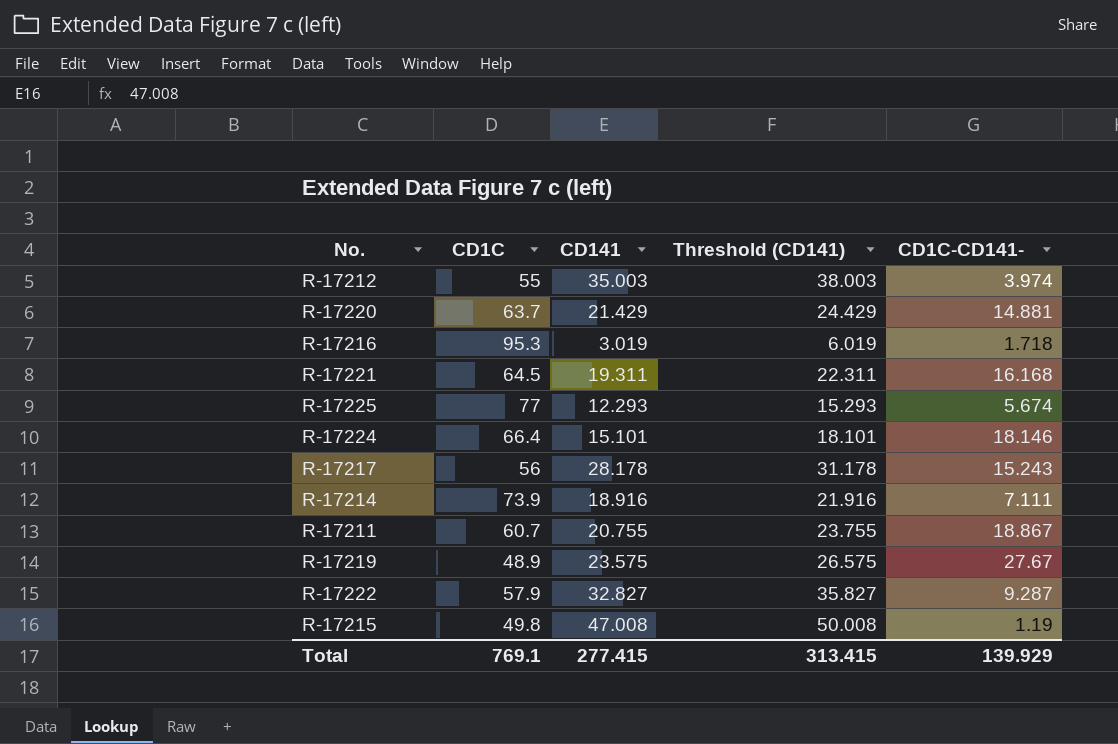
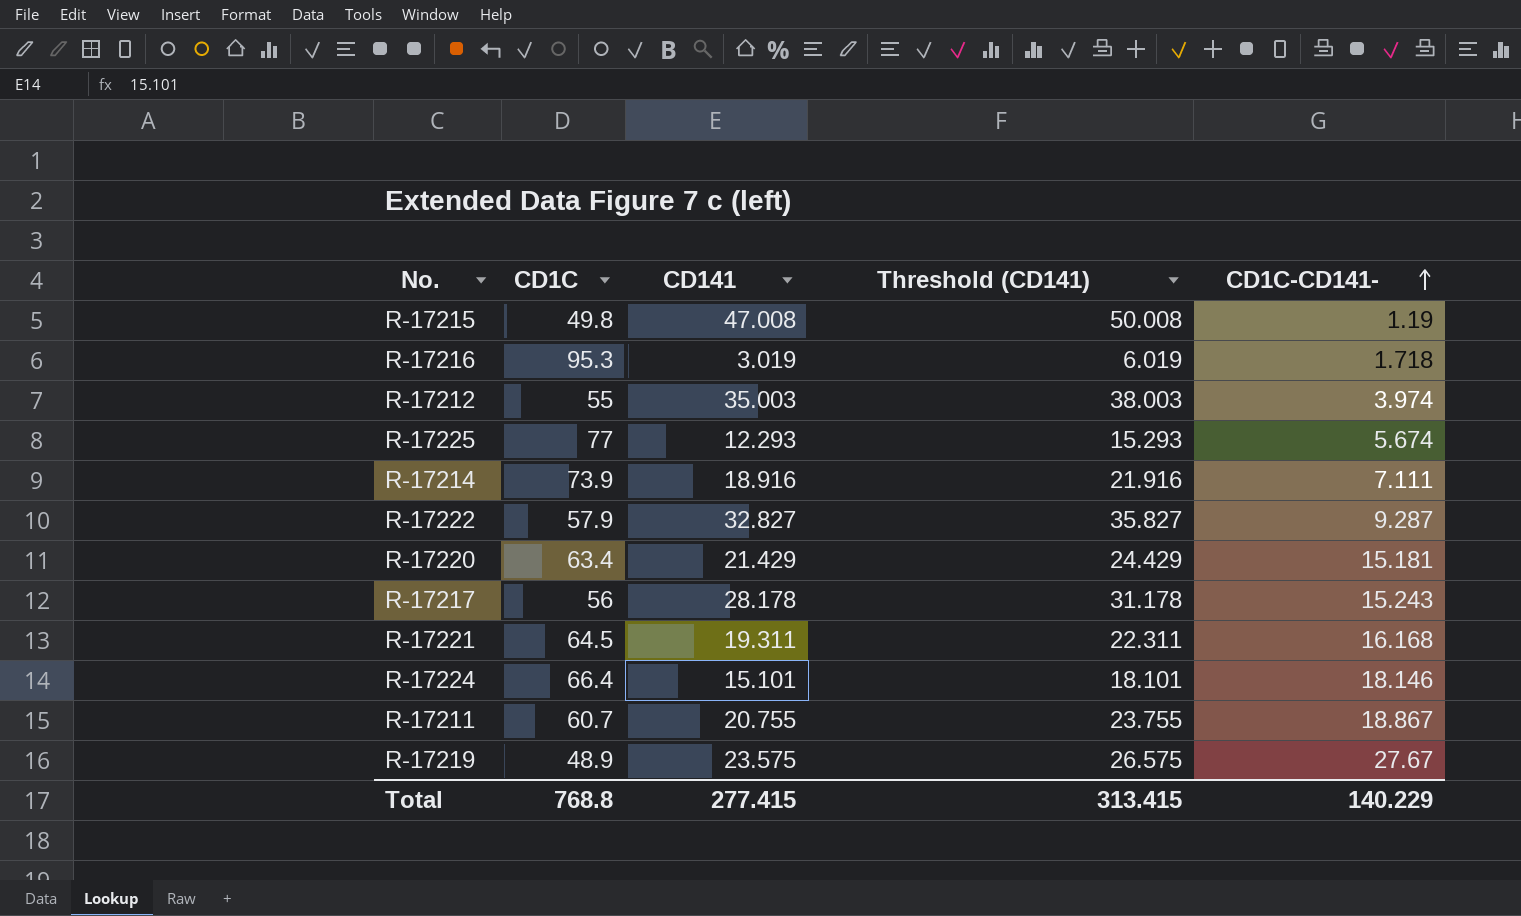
row order: none -> CD1C-CD141- ascending
R-17220 | CD1C: 63.7 -> 63.4
R-17220 | CD1C-CD141-: 14.881 -> 15.181
Total | CD1C: 769.1 -> 768.8
Total | CD1C-CD141-: 139.929 -> 140.229

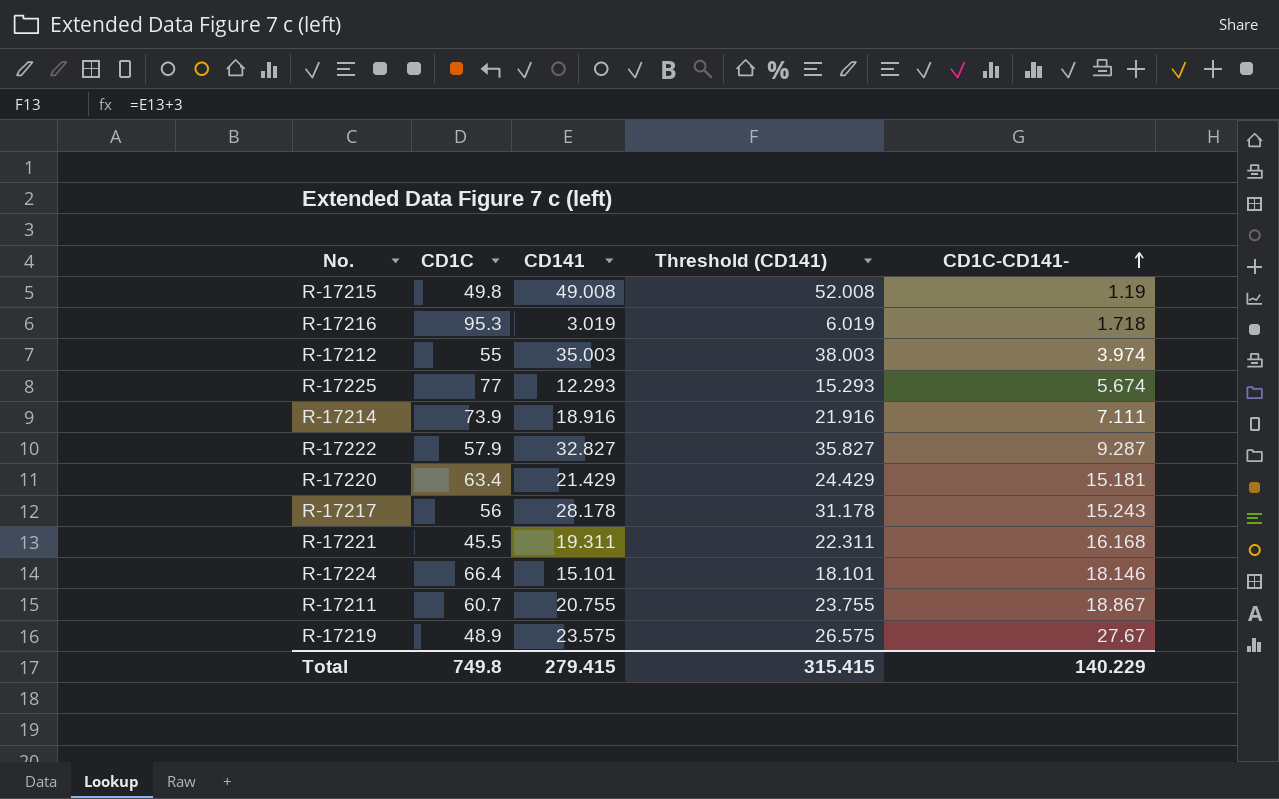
R-17215 | CD141: 47.008 -> 49.008
R-17215 | Threshold (CD141): 50.008 -> 52.008
R-17221 | CD1C: 64.5 -> 45.5
Total | CD1C: 768.8 -> 749.8
Total | CD141: 277.415 -> 279.415
Total | Threshold (CD141): 313.415 -> 315.415

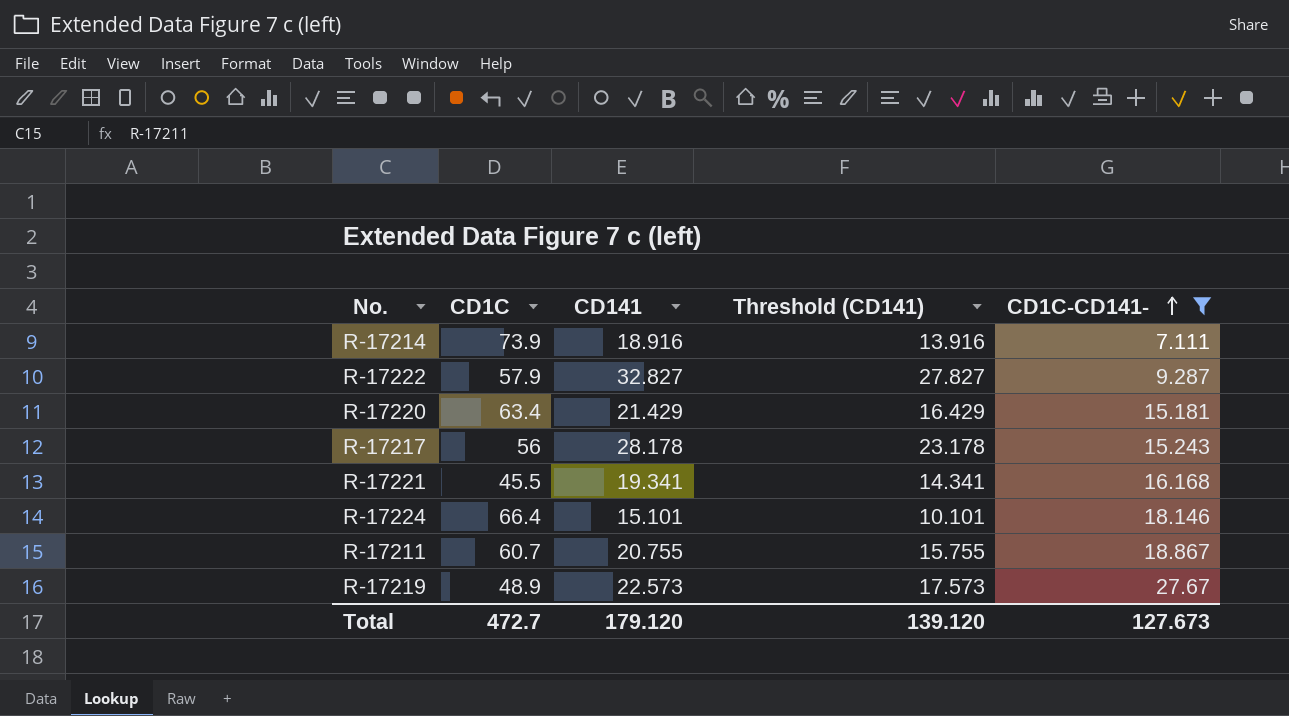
filter: none -> CD1C-CD141- >= 7.111
column Threshold (CD141) | formula: [CD141] + 3 -> [CD141] - 5
R-17221 | CD141: 19.311 -> 19.341
R-17219 | CD141: 23.575 -> 22.573
Total | CD1C: 749.8 -> 472.7
Total | CD141: 279.415 -> 179.120
Total | Threshold (CD141): 315.415 -> 139.120
Total | CD1C-CD141-: 140.229 -> 127.673

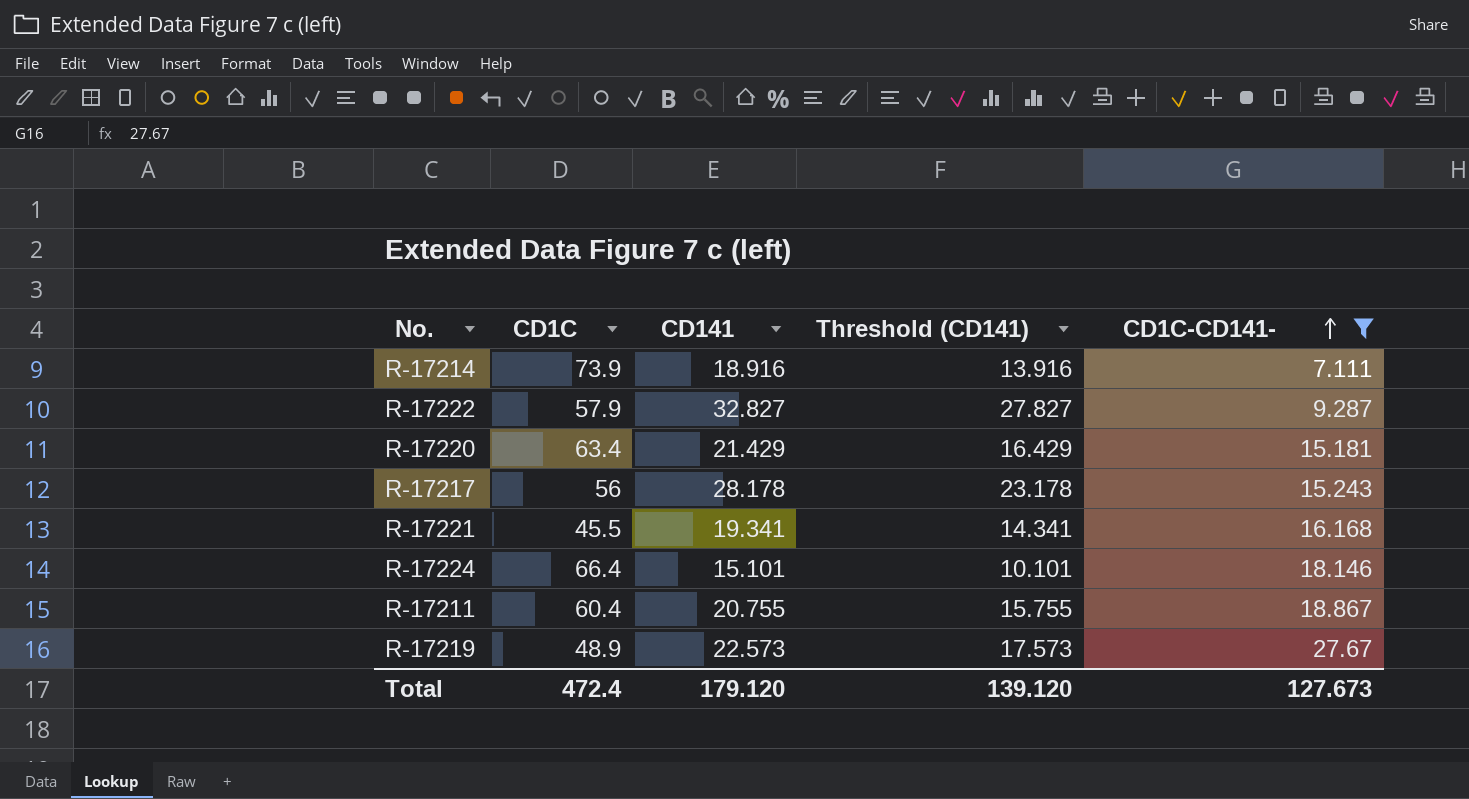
R-17211 | CD1C: 60.7 -> 60.4
Total | CD1C: 472.7 -> 472.4

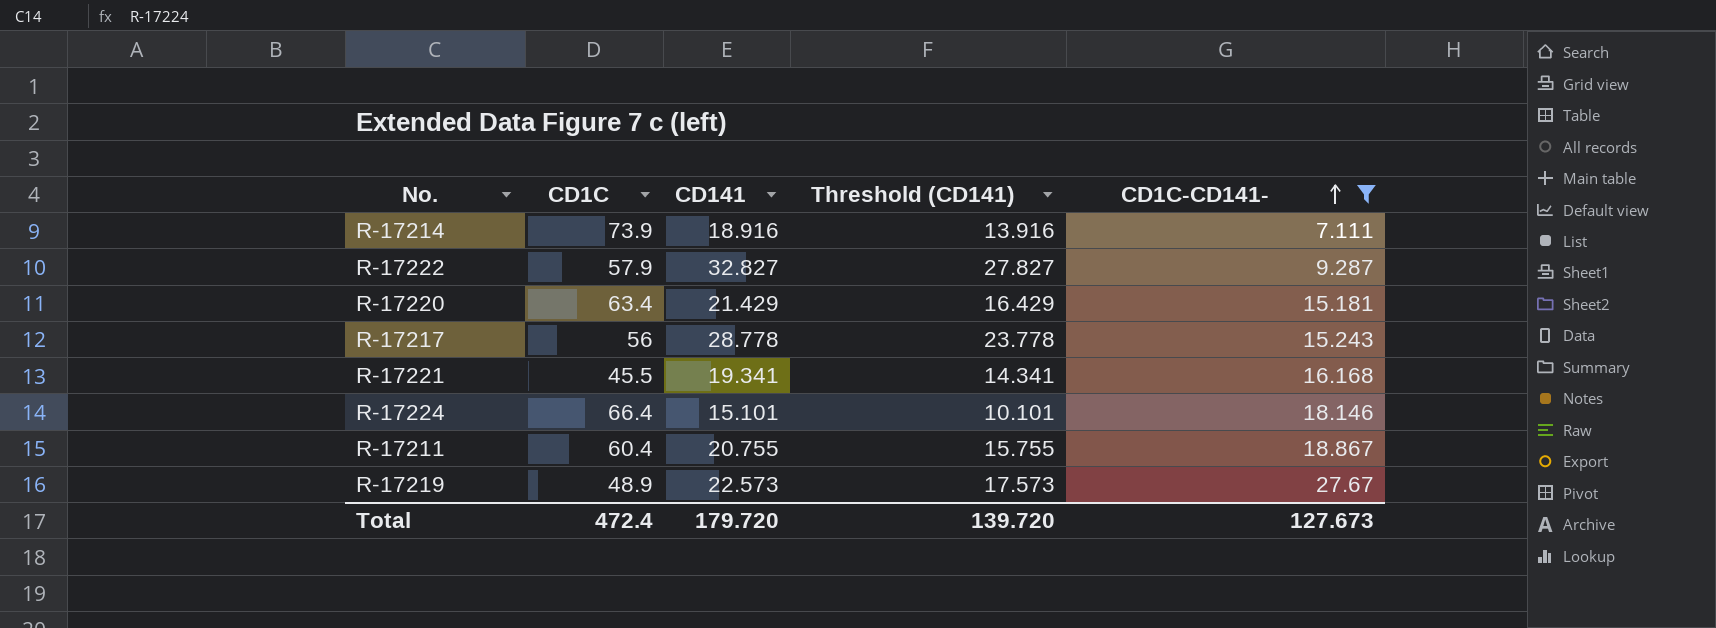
R-17217 | CD141: 28.178 -> 28.778
R-17217 | Threshold (CD141): 23.178 -> 23.778
Total | CD141: 179.120 -> 179.720
Total | Threshold (CD141): 139.120 -> 139.720

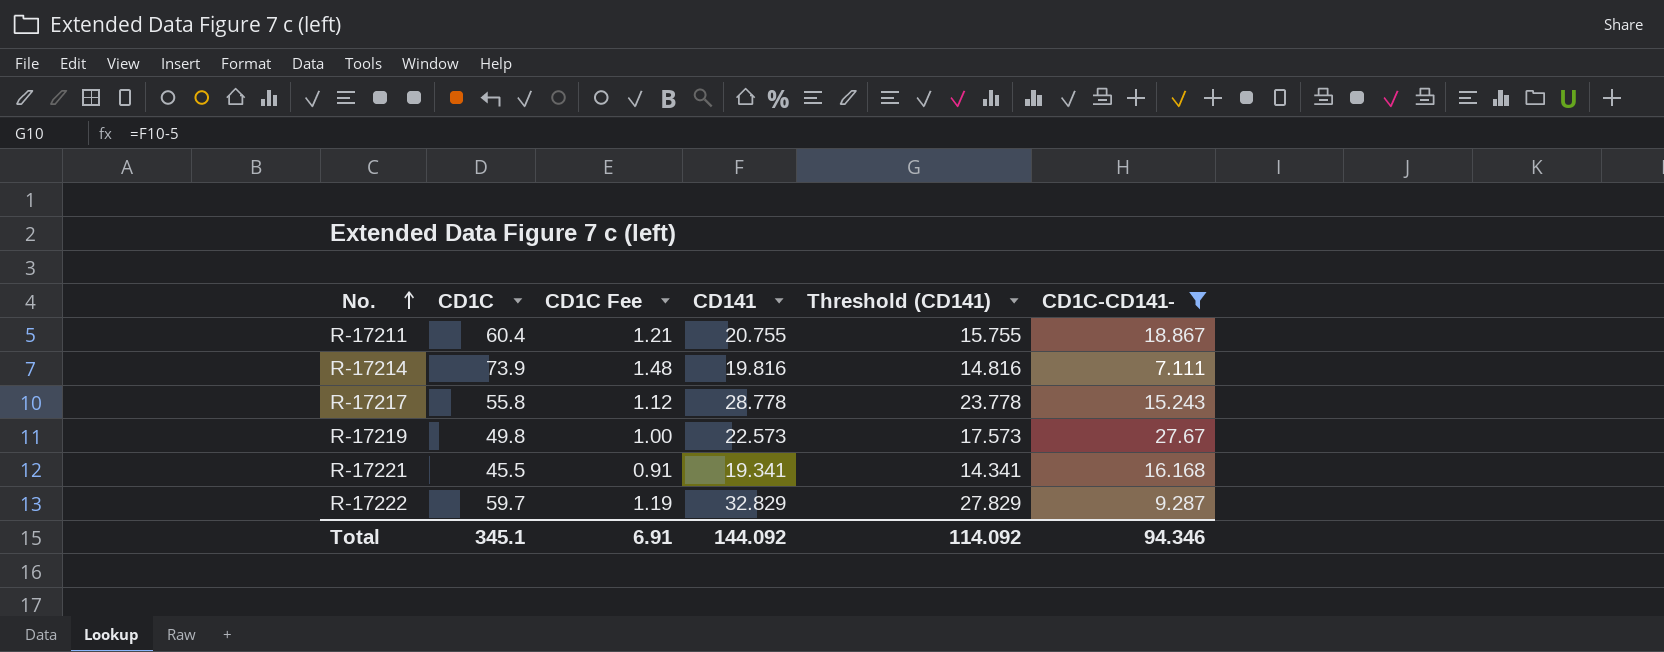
row order: CD1C-CD141- ascending -> No. ascending
column CD1C Fee | formula: none -> [CD1C] * 0.02
row R-17220: 63.4 | 21.429 | 16.429 | 15.181 -> none
row R-17224: 66.4 | 15.101 | 10.101 | 18.146 -> none
R-17214 | CD141: 18.916 -> 19.816
R-17214 | Threshold (CD141): 13.916 -> 14.816
R-17217 | CD1C: 56 -> 55.8
R-17219 | CD1C: 48.9 -> 49.8
R-17222 | CD1C: 57.9 -> 59.7
R-17222 | CD141: 32.827 -> 32.829
R-17222 | Threshold (CD141): 27.827 -> 27.829
Total | CD1C: 472.4 -> 345.1
Total | CD141: 179.720 -> 144.092
Total | Threshold (CD141): 139.720 -> 114.092
Total | CD1C-CD141-: 127.673 -> 94.346

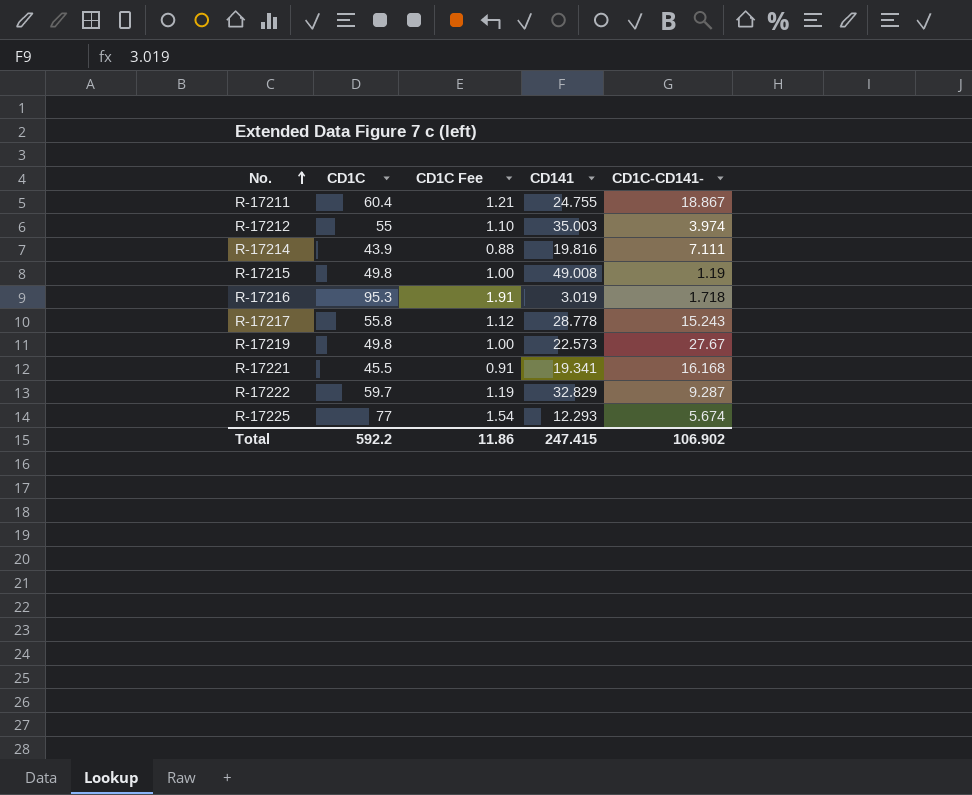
filter: CD1C-CD141- >= 7.111 -> none
column Threshold (CD141) | formula: [CD141] - 5 -> none
R-17211 | CD141: 20.755 -> 24.755
R-17214 | CD1C: 73.9 -> 43.9
R-17214 | CD1C Fee: 1.48 -> 0.88
Total | CD1C: 345.1 -> 592.2
Total | CD1C Fee: 6.91 -> 11.86
Total | CD141: 144.092 -> 247.415
Total | CD1C-CD141-: 94.346 -> 106.902

